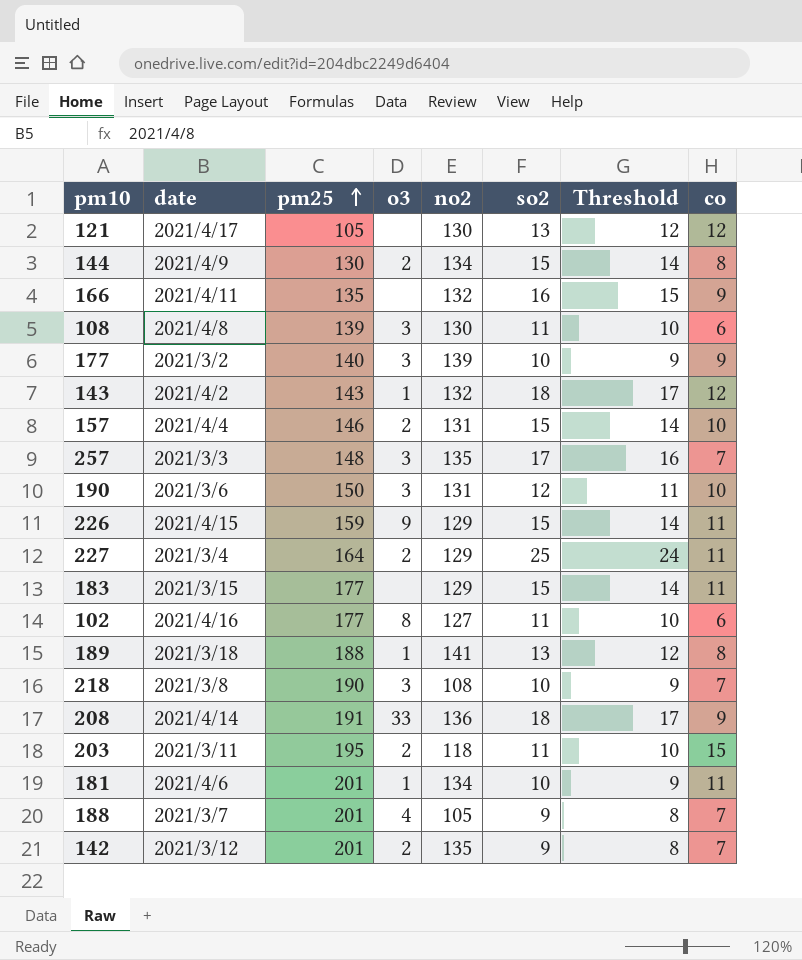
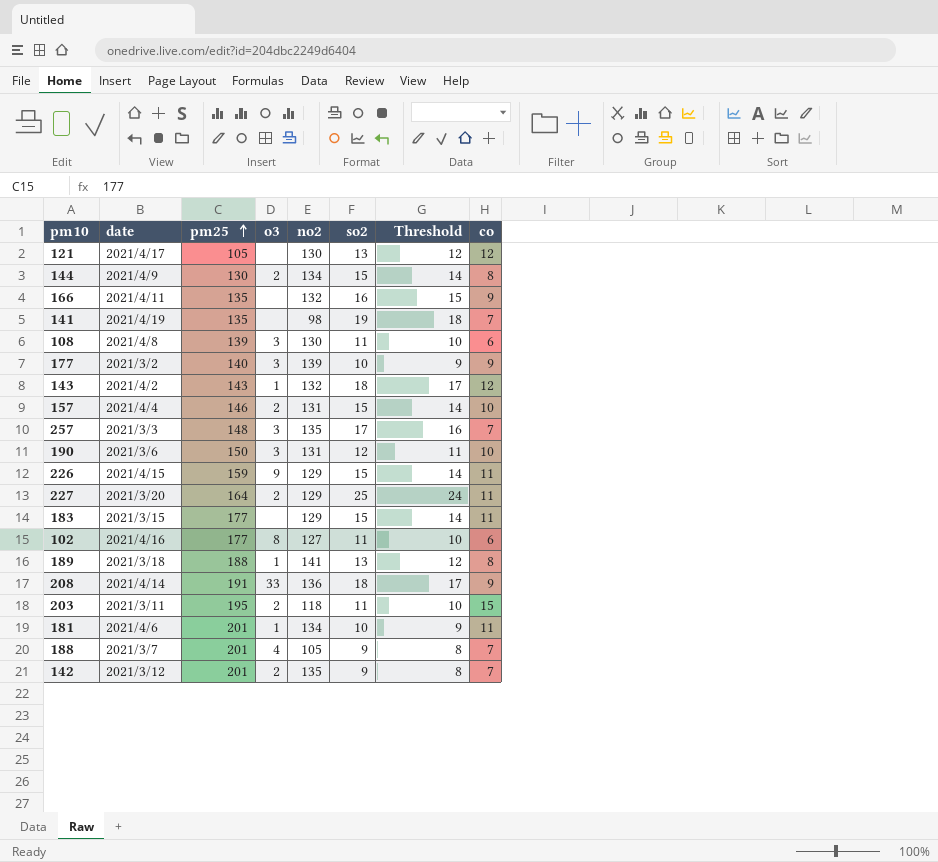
row 218: 2021/3/8 | 190 | 3 | 108 | 10 | 9 | 7 -> none
row 141: none -> 2021/4/19 | 135 | none | 98 | 19 | 18 | 7
227 | date: 2021/3/4 -> 2021/3/20

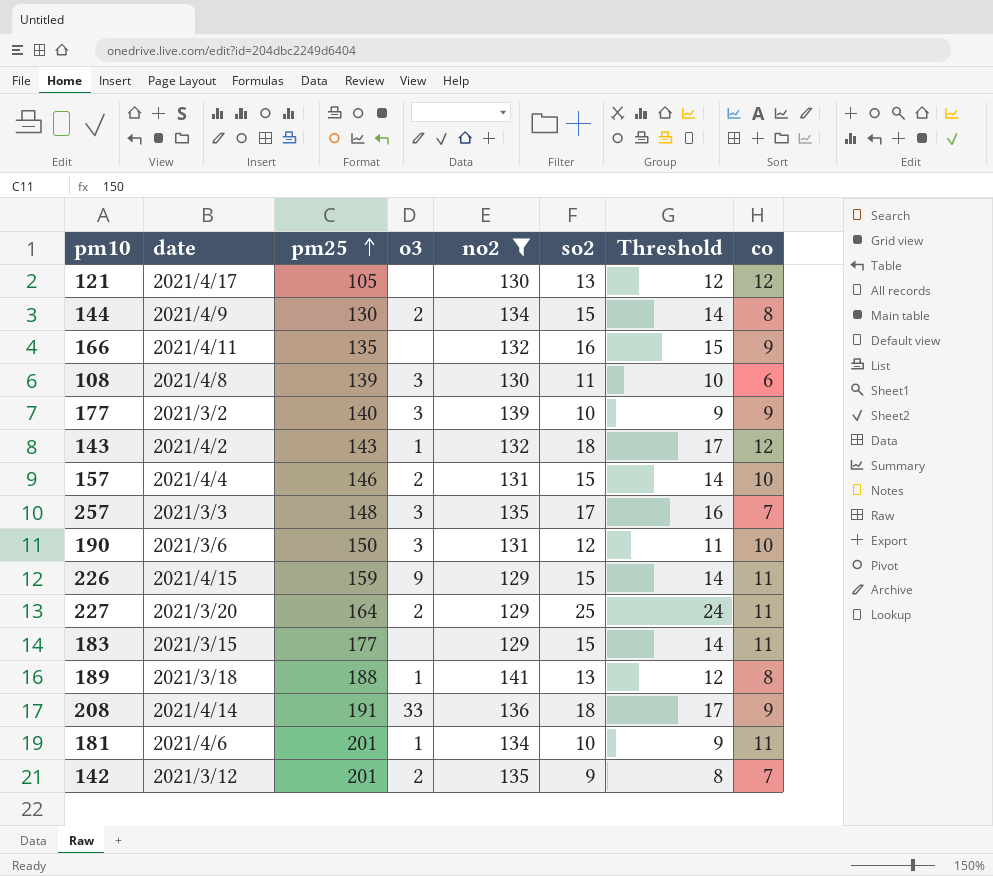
filter: none -> no2 >= 129

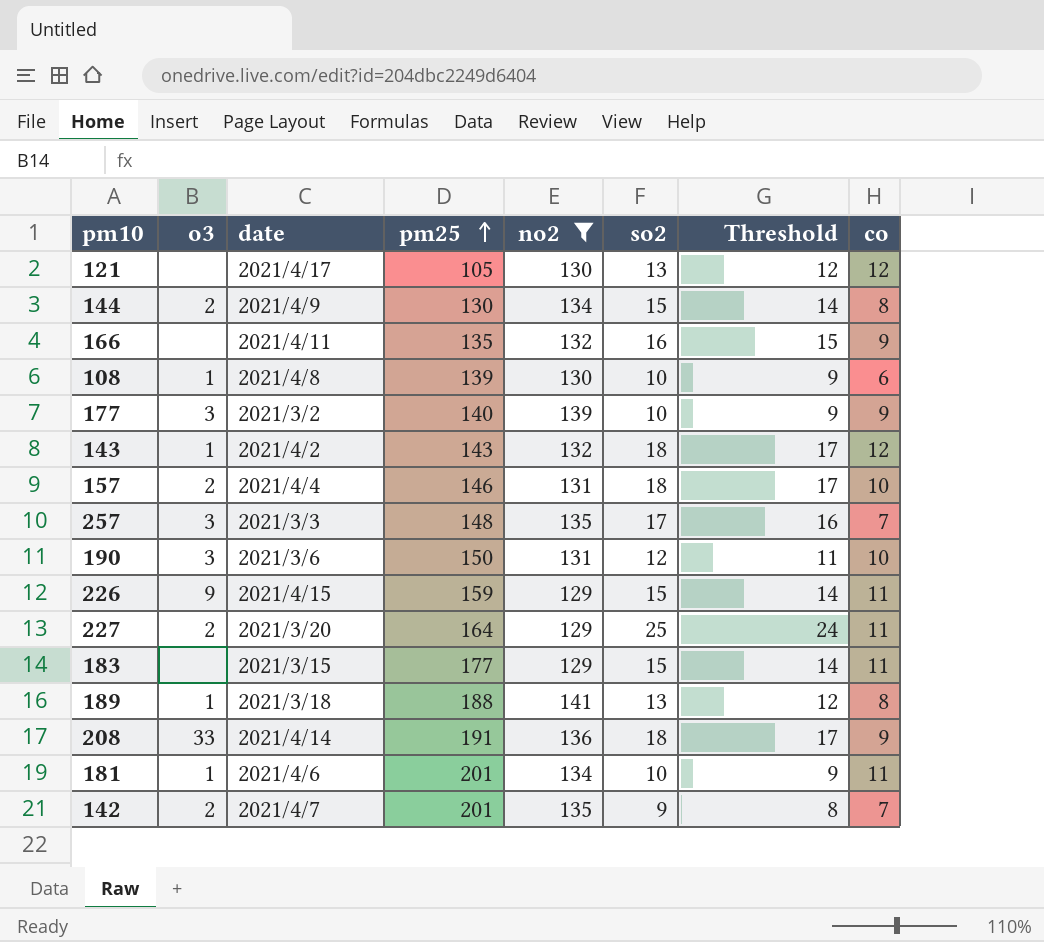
column o3 | position: 4 -> 2
108 | o3: 3 -> 1
108 | so2: 11 -> 10
108 | Threshold: 10 -> 9
157 | so2: 15 -> 18
157 | Threshold: 14 -> 17
142 | date: 2021/3/12 -> 2021/4/7

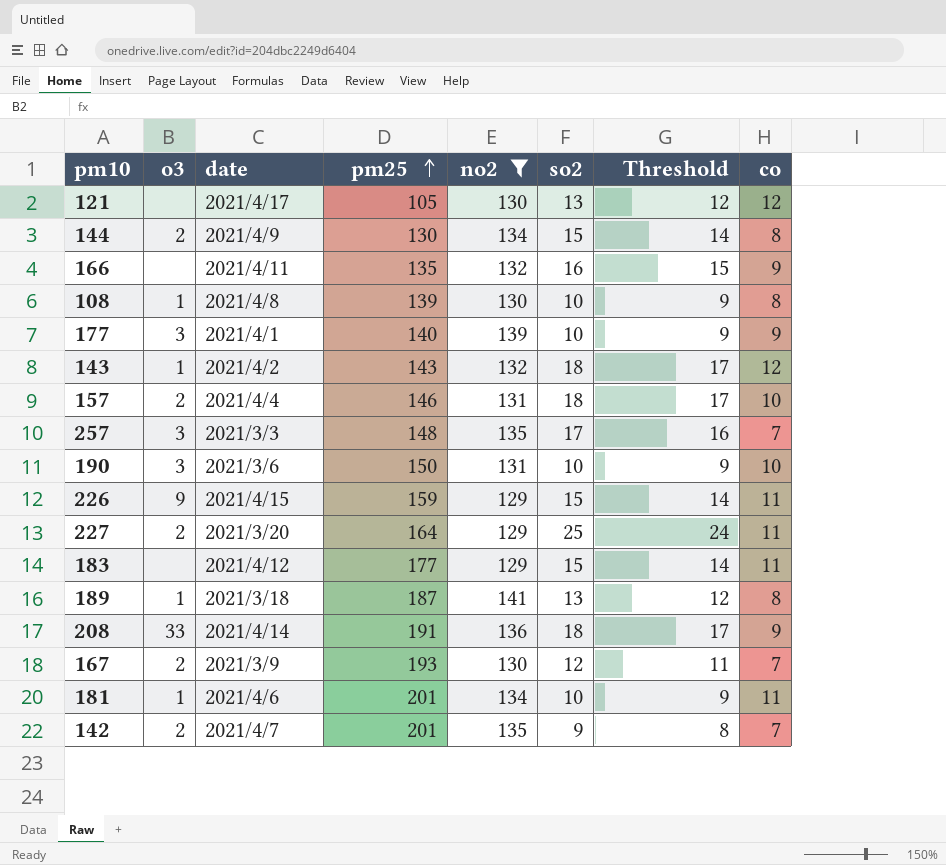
108 | co: 6 -> 8
177 | date: 2021/3/2 -> 2021/4/1
190 | so2: 12 -> 10
190 | Threshold: 11 -> 9
183 | date: 2021/3/15 -> 2021/4/12
189 | pm25: 188 -> 187
row 167: none -> 2 | 2021/3/9 | 193 | 130 | 12 | 11 | 7

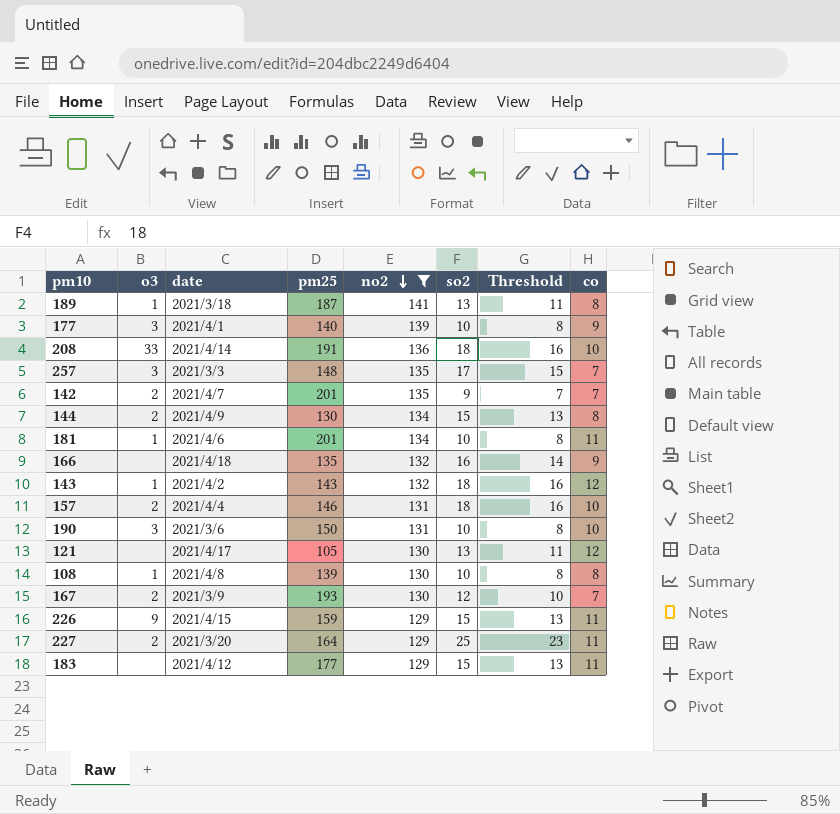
row order: pm25 ascending -> no2 descending
column Threshold | formula: [so2] - 1 -> [so2] - 2
208 | co: 9 -> 10
166 | date: 2021/4/11 -> 2021/4/18

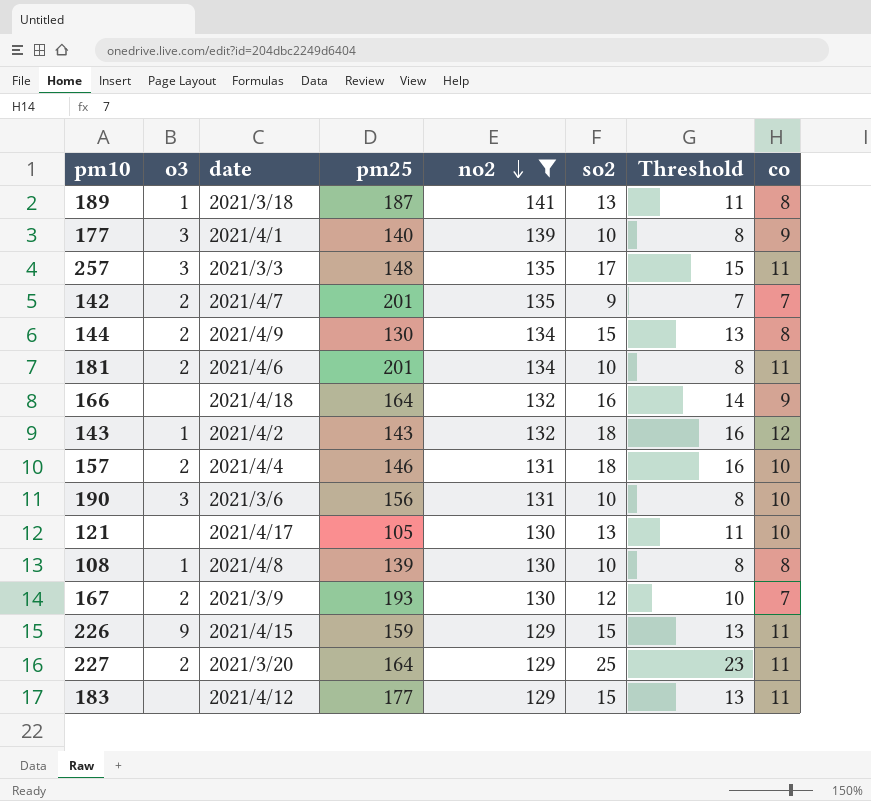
row 208: 33 | 2021/4/14 | 191 | 136 | 18 | 16 | 10 -> none
257 | co: 7 -> 11
181 | o3: 1 -> 2
166 | pm25: 135 -> 164
190 | pm25: 150 -> 156
121 | co: 12 -> 10

